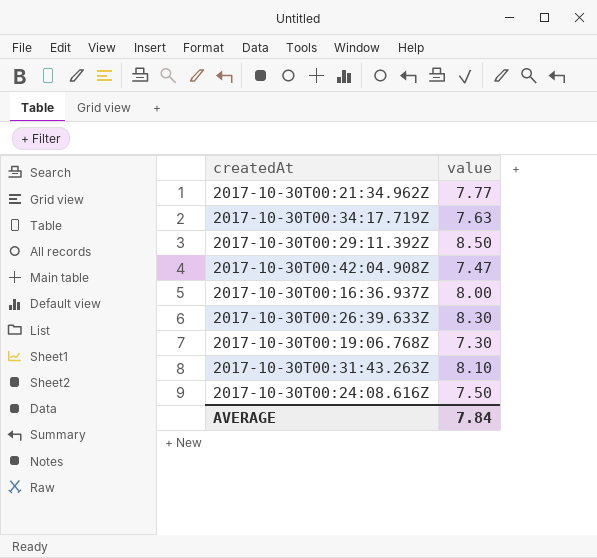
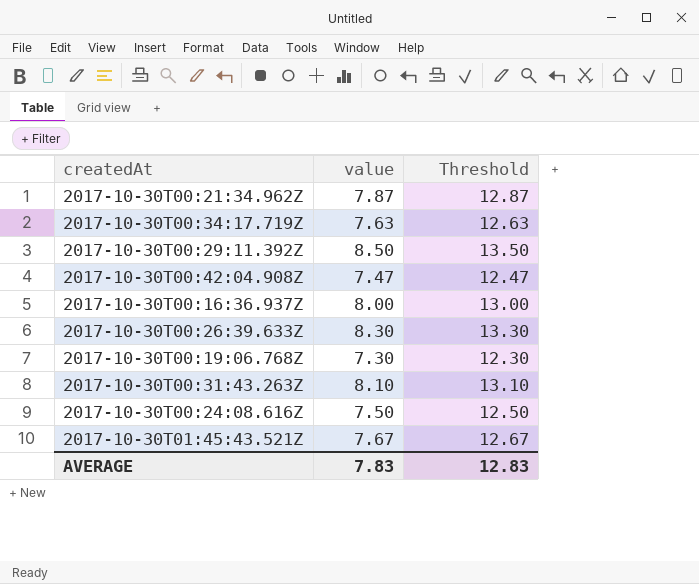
column Threshold | formula: none -> [value] + 5
2017-10-30T00:21:34.962Z | value: 7.77 -> 7.87
row 2017-10-30T01:45:43.521Z: none -> 7.67 | 12.67
AVERAGE | value: 7.84 -> 7.83

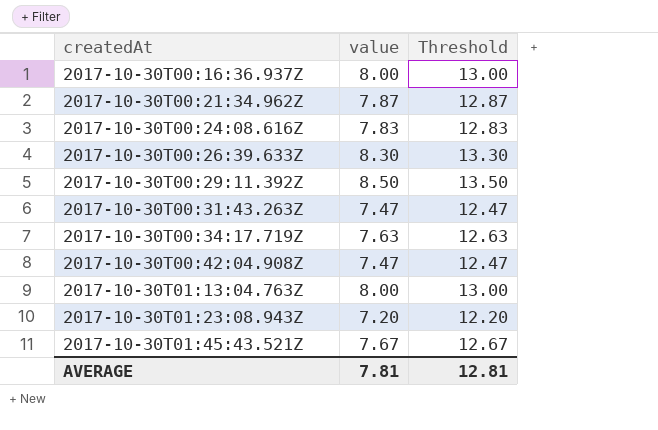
row order: none -> createdAt ascending
row 2017-10-30T00:19:06.768Z: 7.30 | 12.30 -> none
2017-10-30T00:24:08.616Z | value: 7.50 -> 7.83
2017-10-30T00:24:08.616Z | Threshold: 12.50 -> 12.83
2017-10-30T00:31:43.263Z | value: 8.10 -> 7.47
2017-10-30T00:31:43.263Z | Threshold: 13.10 -> 12.47
row 2017-10-30T01:13:04.763Z: none -> 8.00 | 13.00
row 2017-10-30T01:23:08.943Z: none -> 7.20 | 12.20
AVERAGE | value: 7.83 -> 7.81
AVERAGE | Threshold: 12.83 -> 12.81

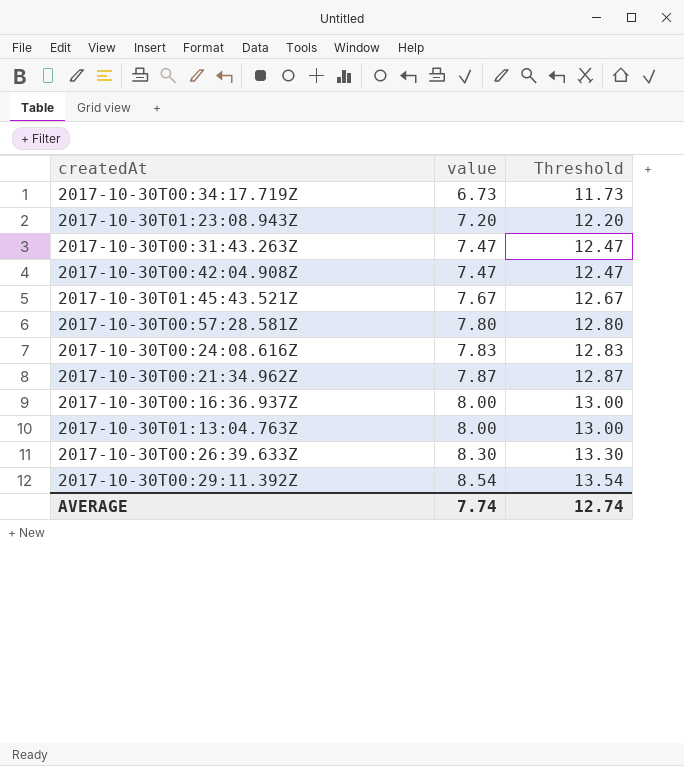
row order: createdAt ascending -> value ascending
2017-10-30T00:34:17.719Z | value: 7.63 -> 6.73
2017-10-30T00:34:17.719Z | Threshold: 12.63 -> 11.73
row 2017-10-30T00:57:28.581Z: none -> 7.80 | 12.80
2017-10-30T00:29:11.392Z | value: 8.50 -> 8.54
2017-10-30T00:29:11.392Z | Threshold: 13.50 -> 13.54
AVERAGE | value: 7.81 -> 7.74
AVERAGE | Threshold: 12.81 -> 12.74

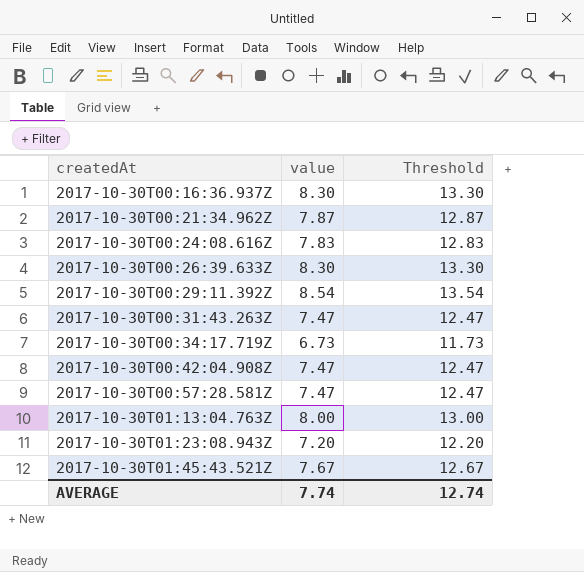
row order: value ascending -> createdAt ascending
2017-10-30T00:16:36.937Z | value: 8.00 -> 8.30
2017-10-30T00:16:36.937Z | Threshold: 13.00 -> 13.30
2017-10-30T00:57:28.581Z | value: 7.80 -> 7.47
2017-10-30T00:57:28.581Z | Threshold: 12.80 -> 12.47

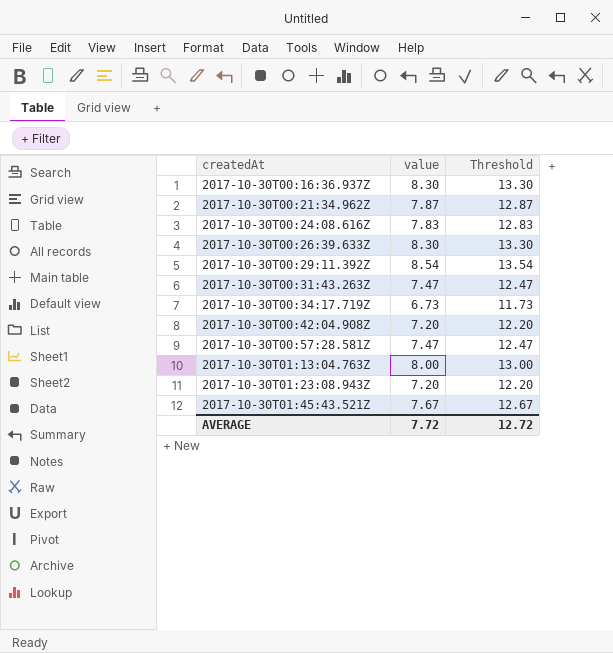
2017-10-30T00:42:04.908Z | value: 7.47 -> 7.20
2017-10-30T00:42:04.908Z | Threshold: 12.47 -> 12.20
AVERAGE | value: 7.74 -> 7.72
AVERAGE | Threshold: 12.74 -> 12.72

